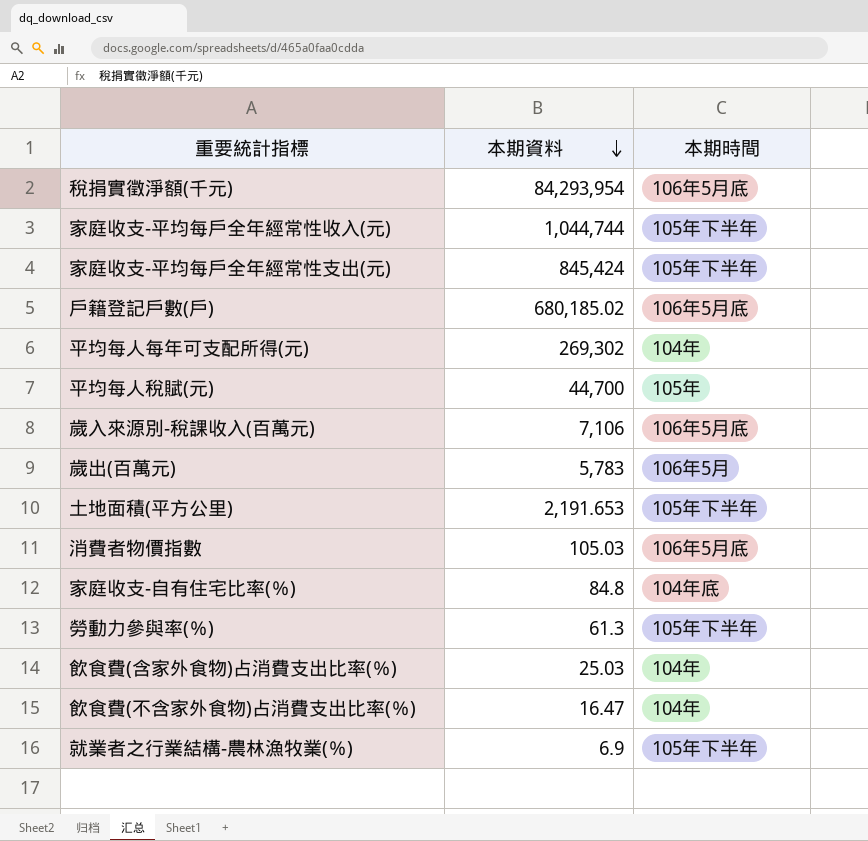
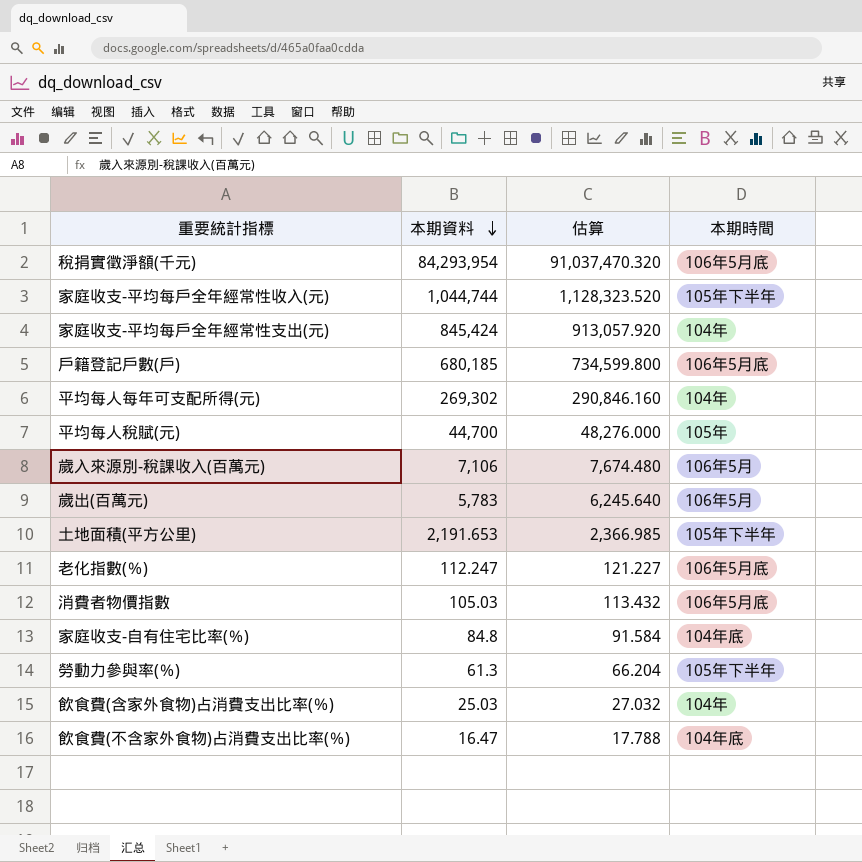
column 估算 | formula: none -> [本期資料] * 1.08
row 就業者之行業結構-農林漁牧業(％): 6.9 | 105年下半年 -> none
家庭收支-平均每戶全年經常性支出(元) | 本期時間: 105年下半年 -> 104年
戶籍登記戶數(戶) | 本期資料: 680,185.02 -> 680,185
歲入來源別-稅課收入(百萬元) | 本期時間: 106年5月底 -> 106年5月
row 老化指數(％): none -> 112.247 | 121.227 | 106年5月底
飲食費(不含家外食物)占消費支出比率(％) | 本期時間: 104年 -> 104年底

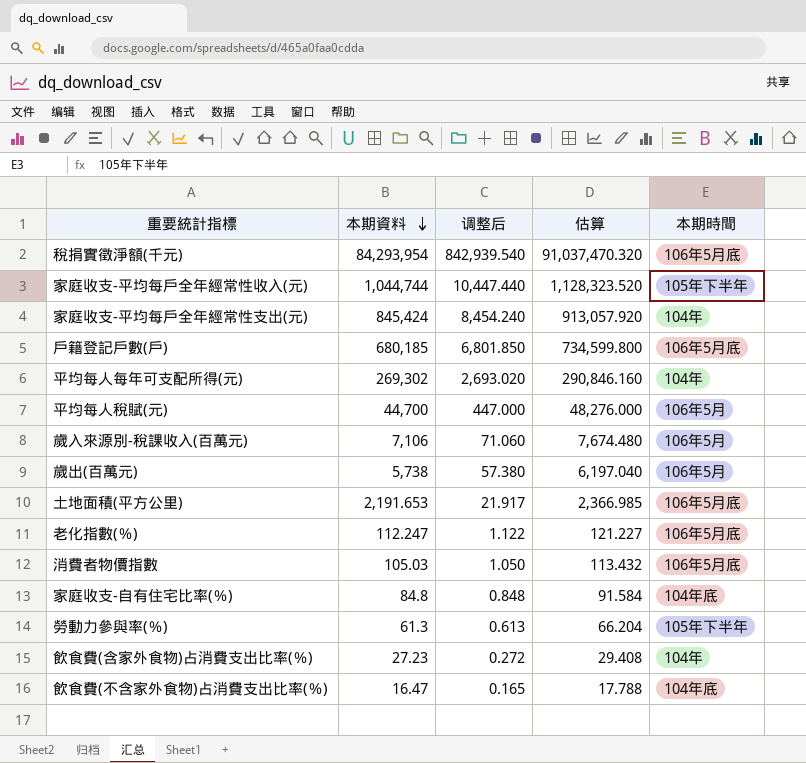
column 调整后 | formula: none -> [本期資料] * 0.01
平均每人稅賦(元) | 本期時間: 105年 -> 106年5月
歲出(百萬元) | 本期資料: 5,783 -> 5,738
歲出(百萬元) | 估算: 6,245.640 -> 6,197.040
土地面積(平方公里) | 本期時間: 105年下半年 -> 106年5月底
飲食費(含家外食物)占消費支出比率(％) | 本期資料: 25.03 -> 27.23
飲食費(含家外食物)占消費支出比率(％) | 估算: 27.032 -> 29.408

